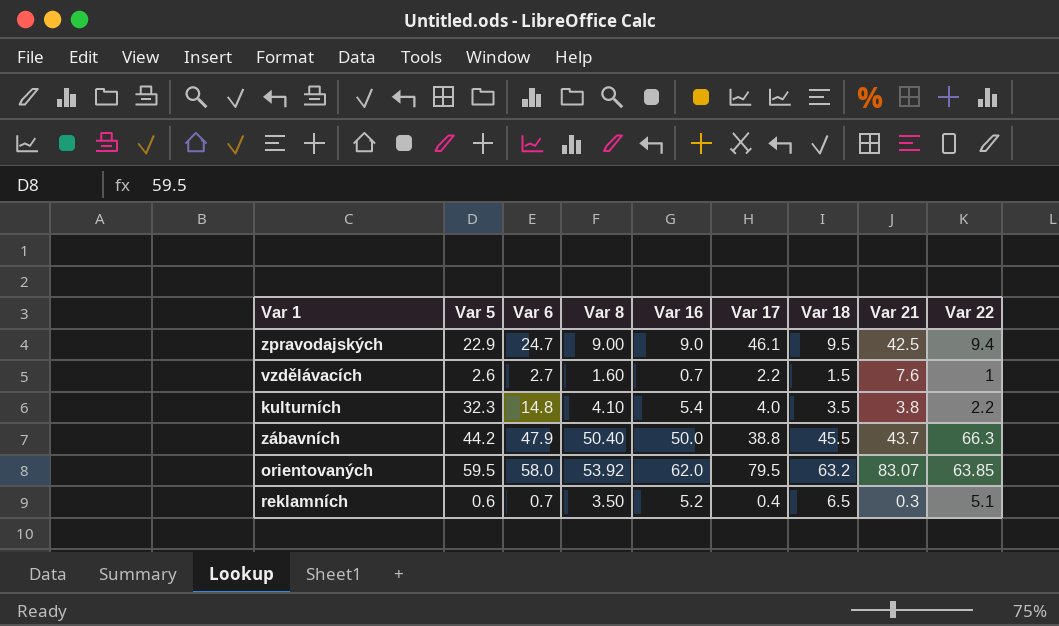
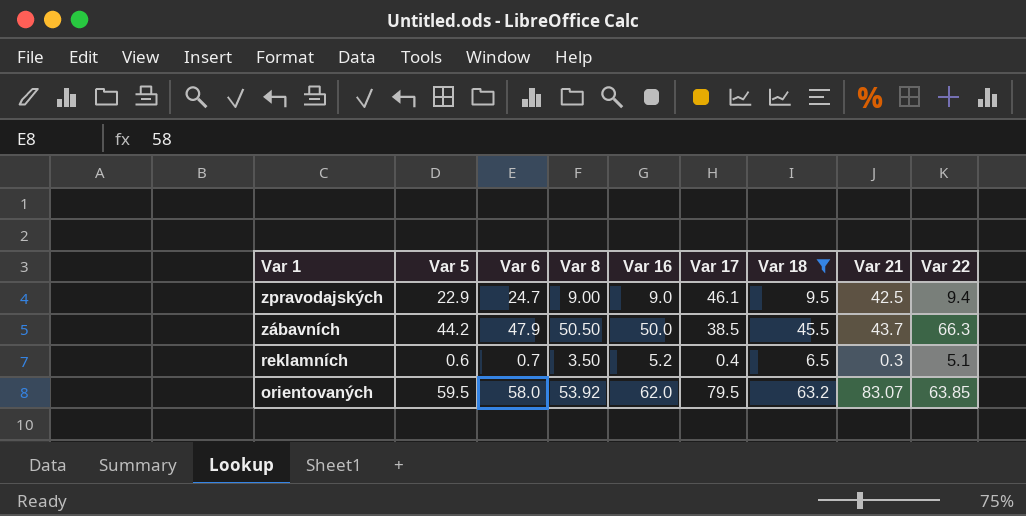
filter: none -> Var 18 >= 6.5
row order: none -> Var 1 descending
zábavních | Var 8: 50.40 -> 50.50
zábavních | Var 17: 38.8 -> 38.5

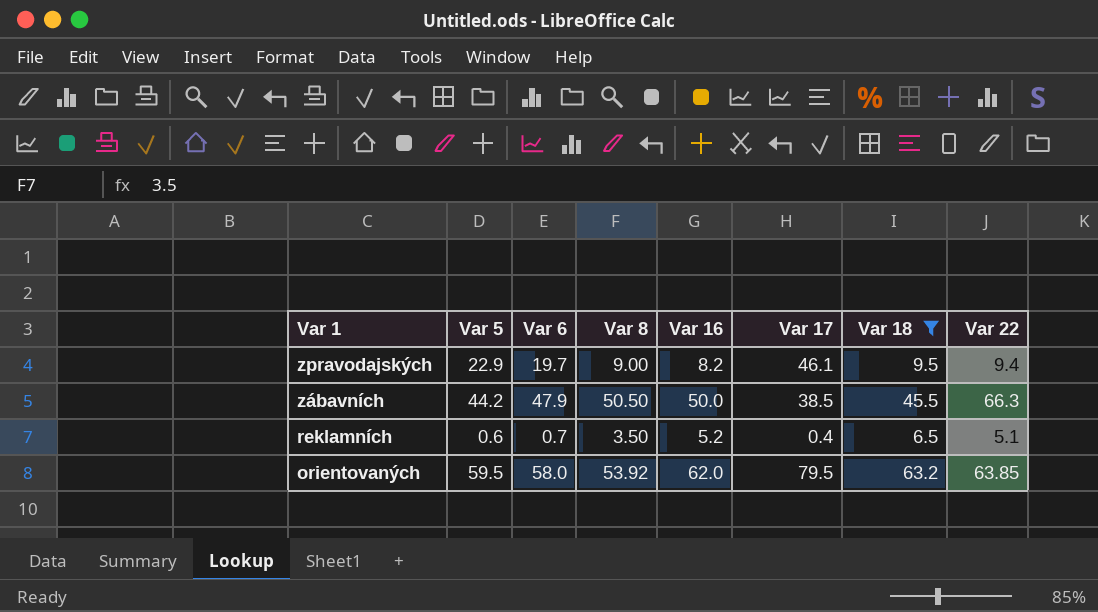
column Var 21 | position: 8 -> none
zpravodajských | Var 6: 24.7 -> 19.7
zpravodajských | Var 16: 9.0 -> 8.2

